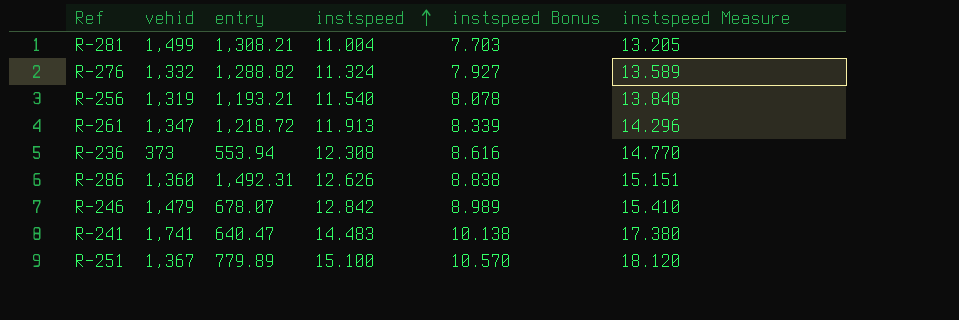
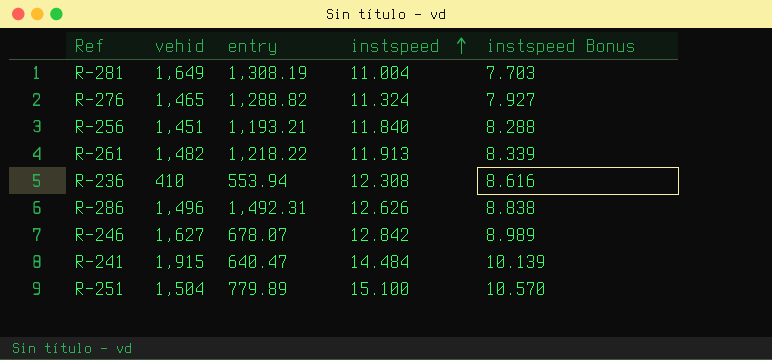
column instspeed Measure | formula: [instspeed] * 1.2 -> none
R-281 | vehid: 1,499 -> 1,649
R-281 | entry: 1,308.21 -> 1,308.19
R-276 | vehid: 1,332 -> 1,465
R-256 | vehid: 1,319 -> 1,451
R-256 | instspeed: 11.540 -> 11.840
R-256 | instspeed Bonus: 8.078 -> 8.288
R-261 | vehid: 1,347 -> 1,482
R-261 | entry: 1,218.72 -> 1,218.22
R-236 | vehid: 373 -> 410
R-286 | vehid: 1,360 -> 1,496
R-246 | vehid: 1,479 -> 1,627
R-241 | vehid: 1,741 -> 1,915
R-241 | instspeed: 14.483 -> 14.484
R-241 | instspeed Bonus: 10.138 -> 10.139
R-251 | vehid: 1,367 -> 1,504

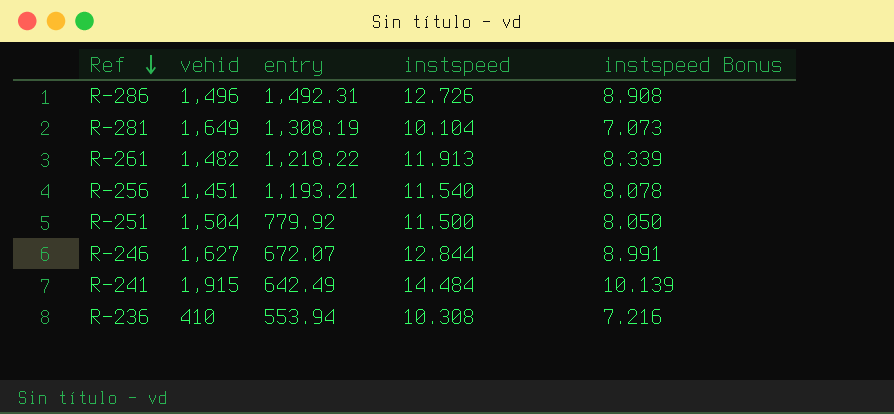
row order: instspeed ascending -> Ref descending
row R-276: 1,465 | 1,288.82 | 11.324 | 7.927 -> none
R-286 | instspeed: 12.626 -> 12.726
R-286 | instspeed Bonus: 8.838 -> 8.908
R-281 | instspeed: 11.004 -> 10.104
R-281 | instspeed Bonus: 7.703 -> 7.073
R-256 | instspeed: 11.840 -> 11.540
R-256 | instspeed Bonus: 8.288 -> 8.078
R-251 | entry: 779.89 -> 779.92
R-251 | instspeed: 15.100 -> 11.500
R-251 | instspeed Bonus: 10.570 -> 8.050
R-246 | entry: 678.07 -> 672.07
R-246 | instspeed: 12.842 -> 12.844
R-246 | instspeed Bonus: 8.989 -> 8.991
R-241 | entry: 640.47 -> 642.49
R-236 | instspeed: 12.308 -> 10.308
R-236 | instspeed Bonus: 8.616 -> 7.216

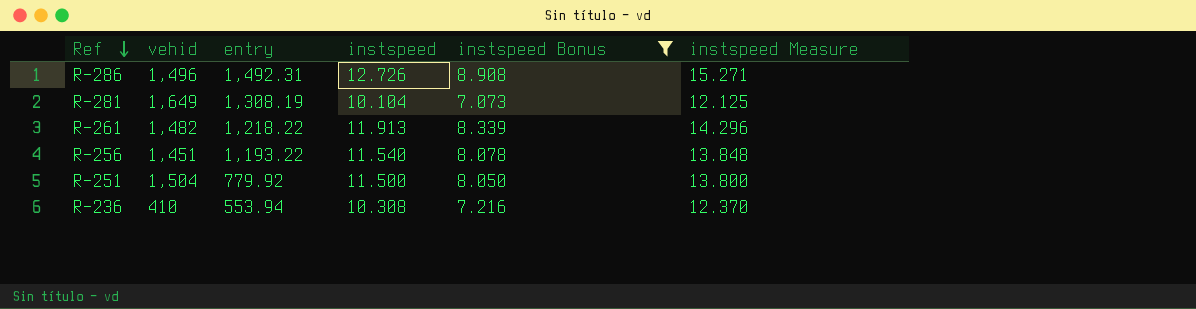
filter: none -> instspeed Bonus <= 8.908
column instspeed Measure | formula: none -> [instspeed] * 1.2
R-256 | entry: 1,193.21 -> 1,193.22

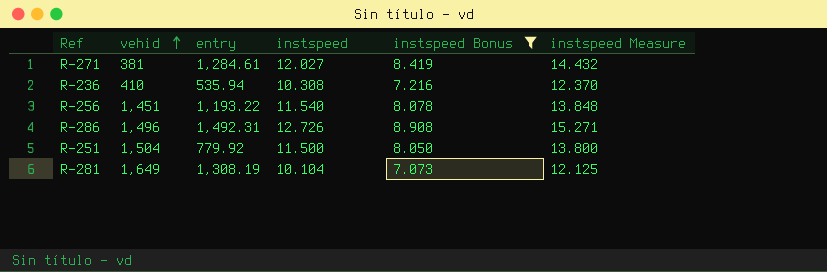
row order: Ref descending -> vehid ascending
row R-261: 1,482 | 1,218.22 | 11.913 | 8.339 | 14.296 -> none
row R-271: none -> 381 | 1,284.61 | 12.027 | 8.419 | 14.432
R-236 | entry: 553.94 -> 535.94

